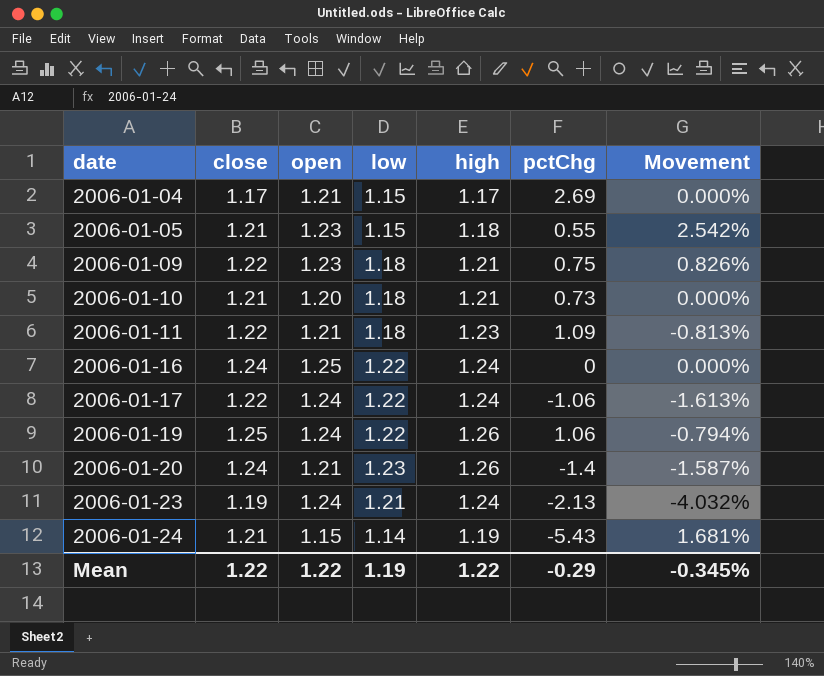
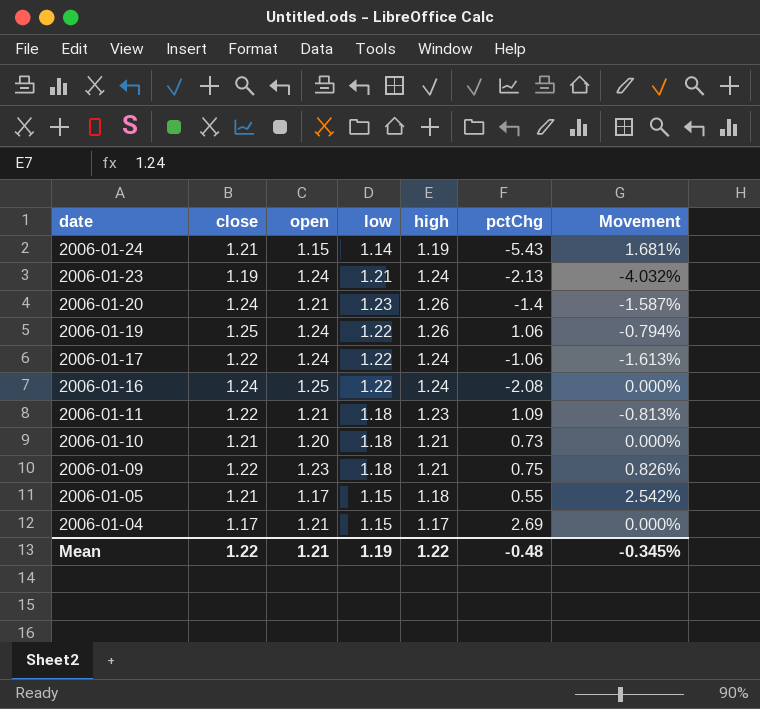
row order: date ascending -> date descending
2006-01-16 | pctChg: 0 -> -2.08
2006-01-05 | open: 1.23 -> 1.17
Mean | open: 1.22 -> 1.21
Mean | pctChg: -0.29 -> -0.48

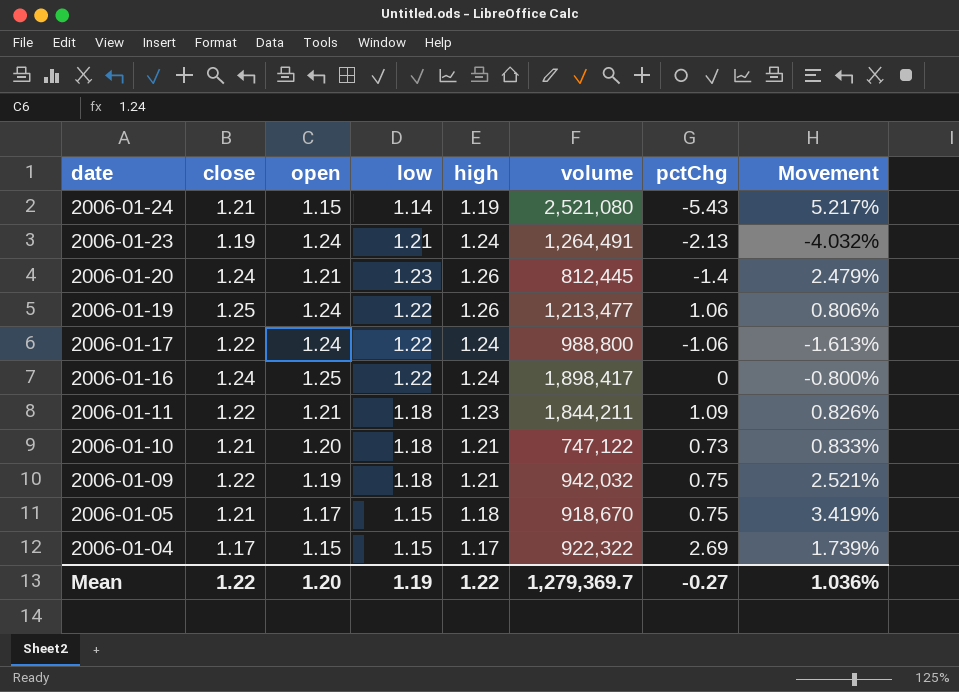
column volume | position: none -> 6
column Movement | formula: ([close] - [high]) / [high] -> ([close] - [open]) / [open]
2006-01-16 | pctChg: -2.08 -> 0
2006-01-09 | open: 1.23 -> 1.19
2006-01-05 | pctChg: 0.55 -> 0.75
2006-01-04 | open: 1.21 -> 1.15
Mean | open: 1.21 -> 1.20
Mean | pctChg: -0.48 -> -0.27
Mean | Movement: -0.345% -> 1.036%

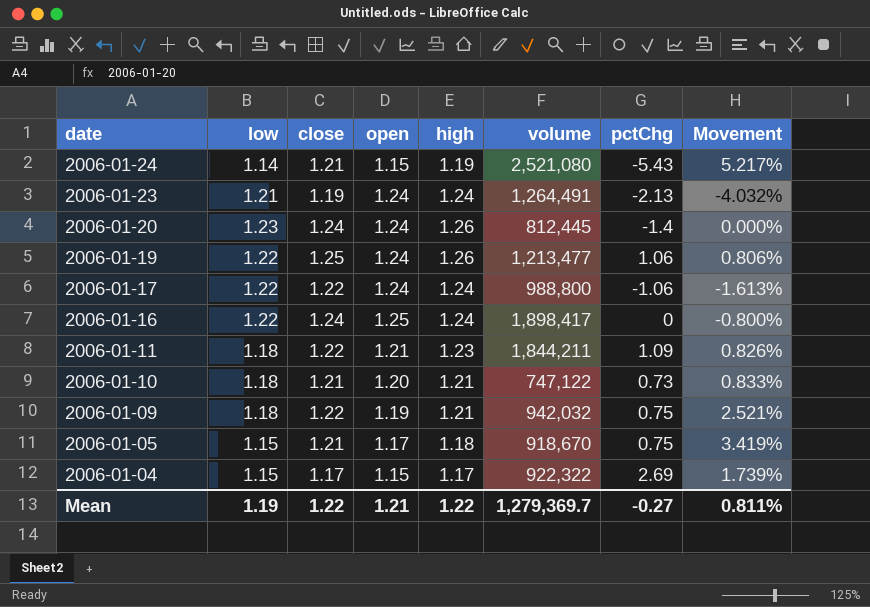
column low | position: 4 -> 2
2006-01-20 | open: 1.21 -> 1.24
2006-01-20 | Movement: 2.479% -> 0.000%
Mean | open: 1.20 -> 1.21
Mean | Movement: 1.036% -> 0.811%

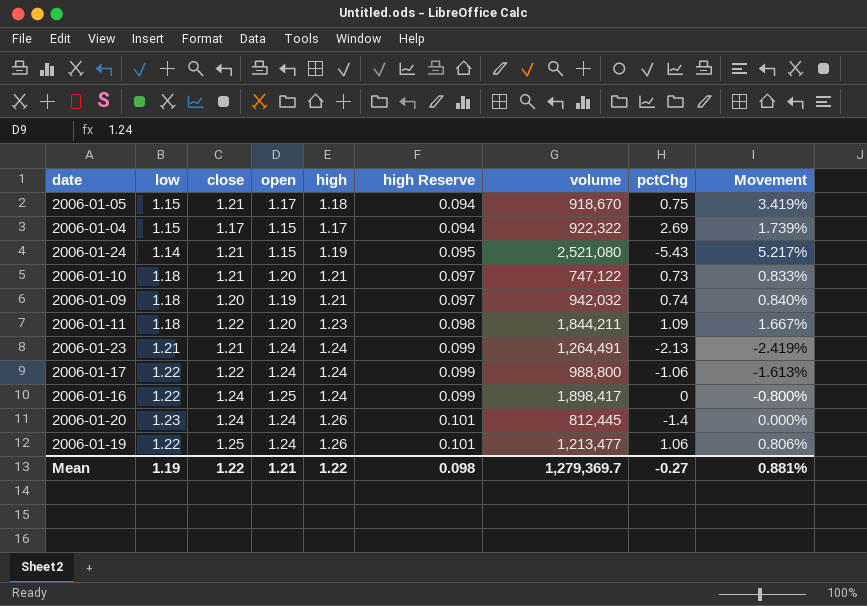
row order: date descending -> high Reserve ascending
column high Reserve | formula: none -> [high] * 0.08
2006-01-09 | close: 1.22 -> 1.20
2006-01-09 | pctChg: 0.75 -> 0.74
2006-01-09 | Movement: 2.521% -> 0.840%
2006-01-11 | open: 1.21 -> 1.20
2006-01-11 | Movement: 0.826% -> 1.667%
2006-01-23 | close: 1.19 -> 1.21
2006-01-23 | Movement: -4.032% -> -2.419%
Mean | Movement: 0.811% -> 0.881%

